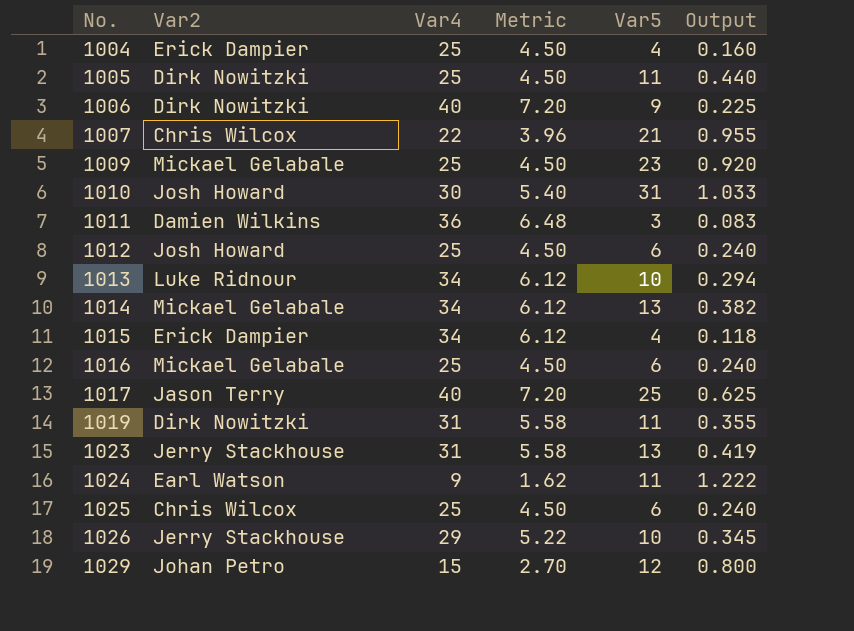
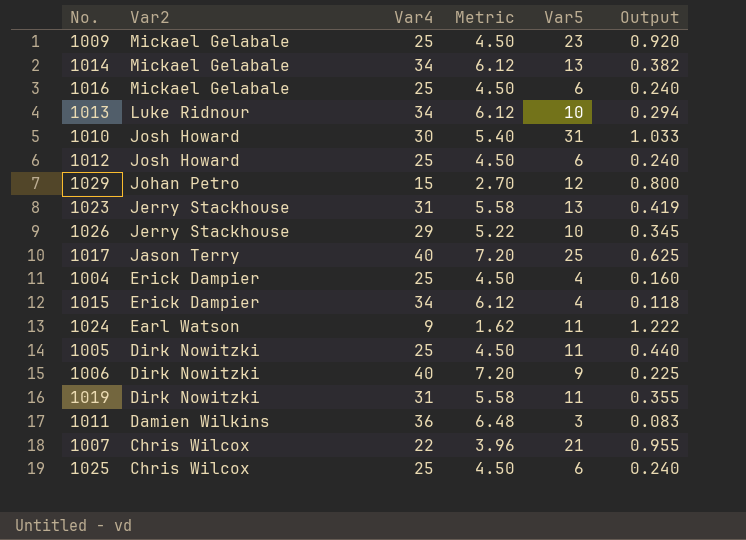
row order: No. ascending -> Var2 descending

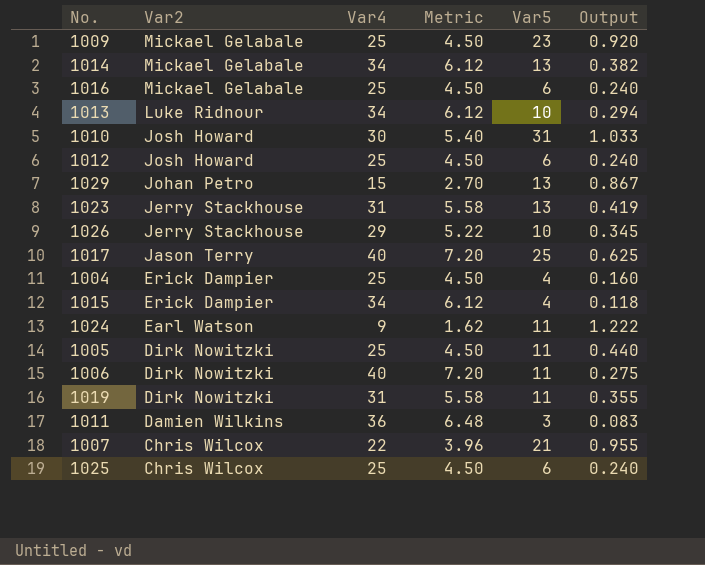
1029 | Var5: 12 -> 13
1029 | Output: 0.800 -> 0.867
1006 | Var5: 9 -> 11
1006 | Output: 0.225 -> 0.275

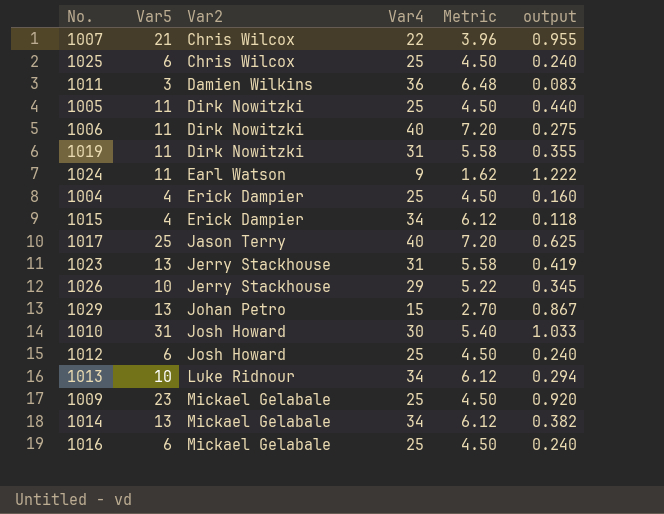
row order: Var2 descending -> Var2 ascending
column Var5 | position: 5 -> 2
column name: Output -> output

